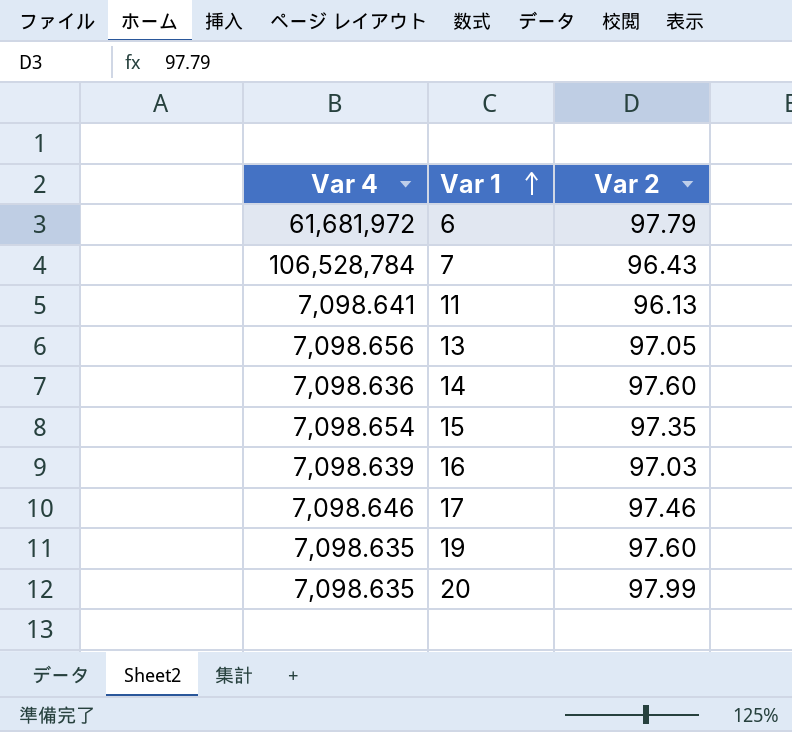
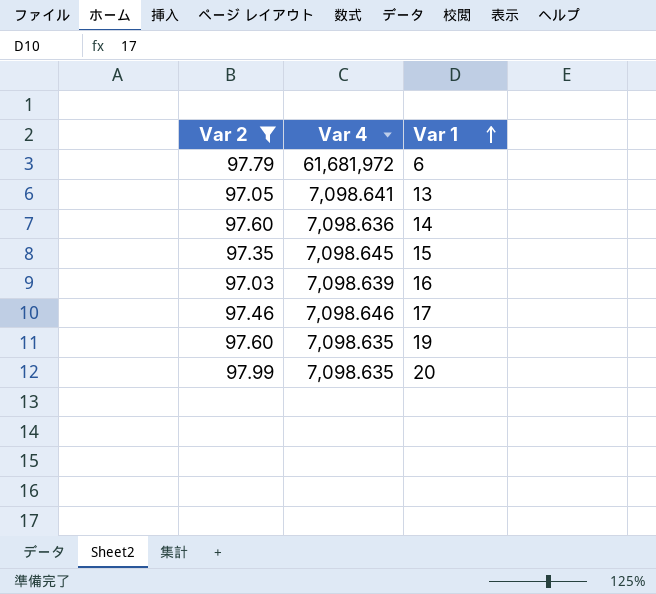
filter: none -> Var 2 >= 97.03
column Var 2 | position: 3 -> 1
13 | Var 4: 7,098.656 -> 7,098.641
15 | Var 4: 7,098.654 -> 7,098.645

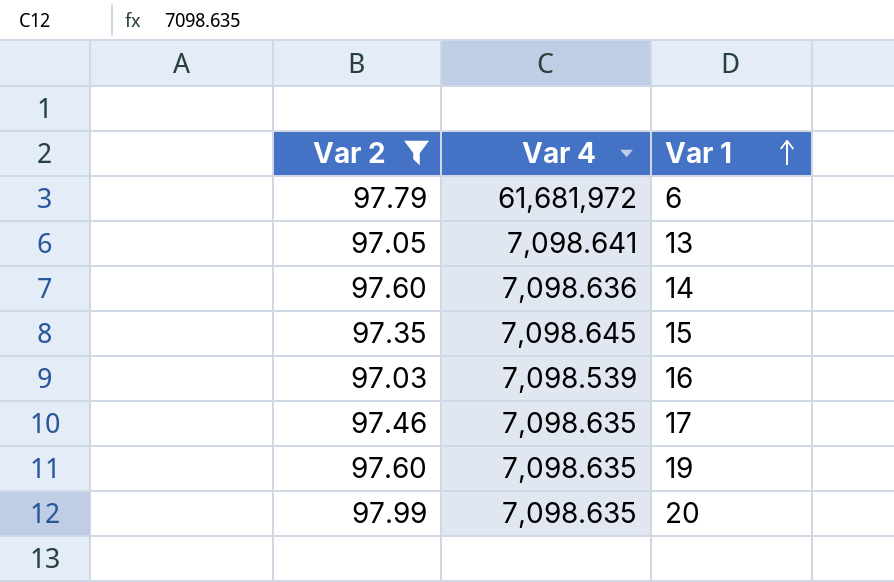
16 | Var 4: 7,098.639 -> 7,098.539
17 | Var 4: 7,098.646 -> 7,098.635

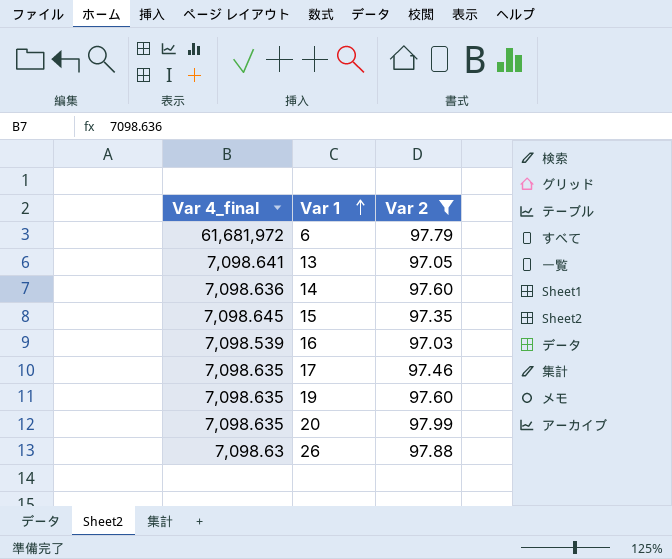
column name: Var 4 -> Var 4_final
column Var 2 | position: 1 -> 3
row 26: none -> 7,098.63 | 97.88

